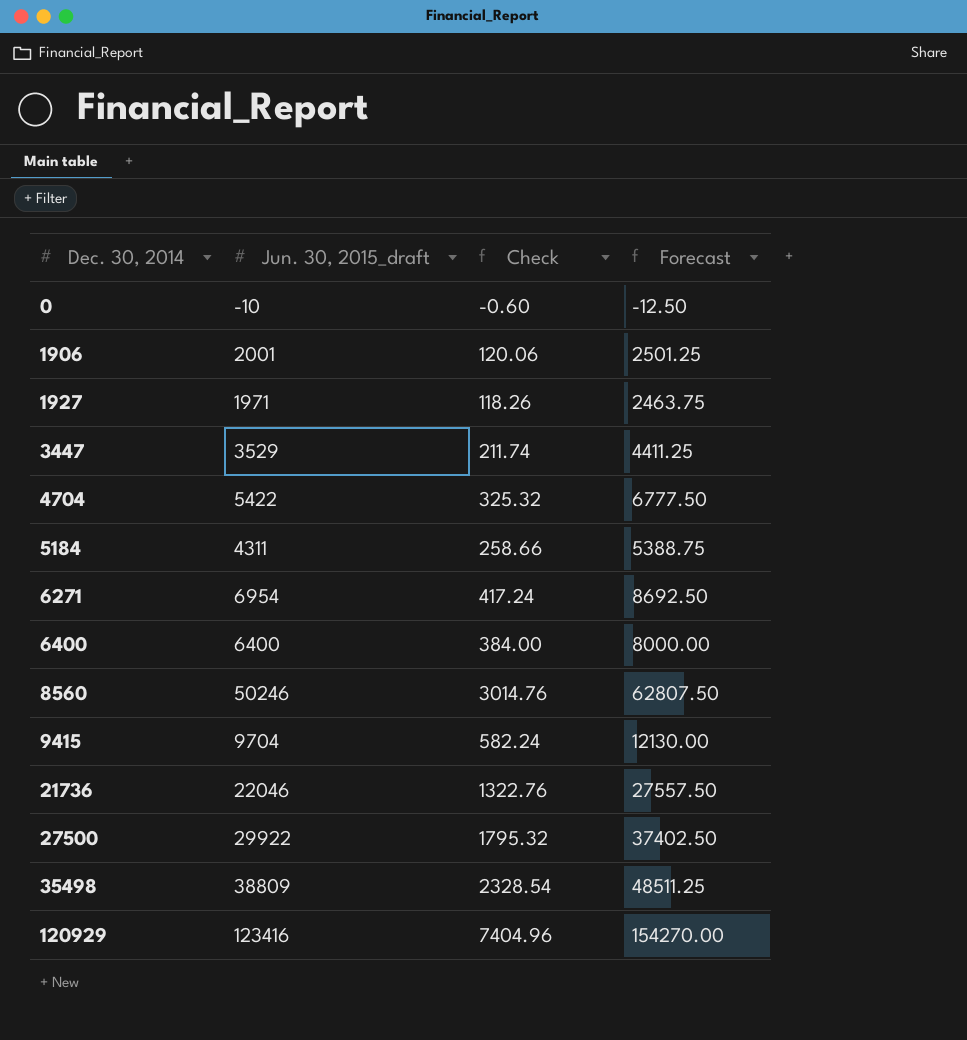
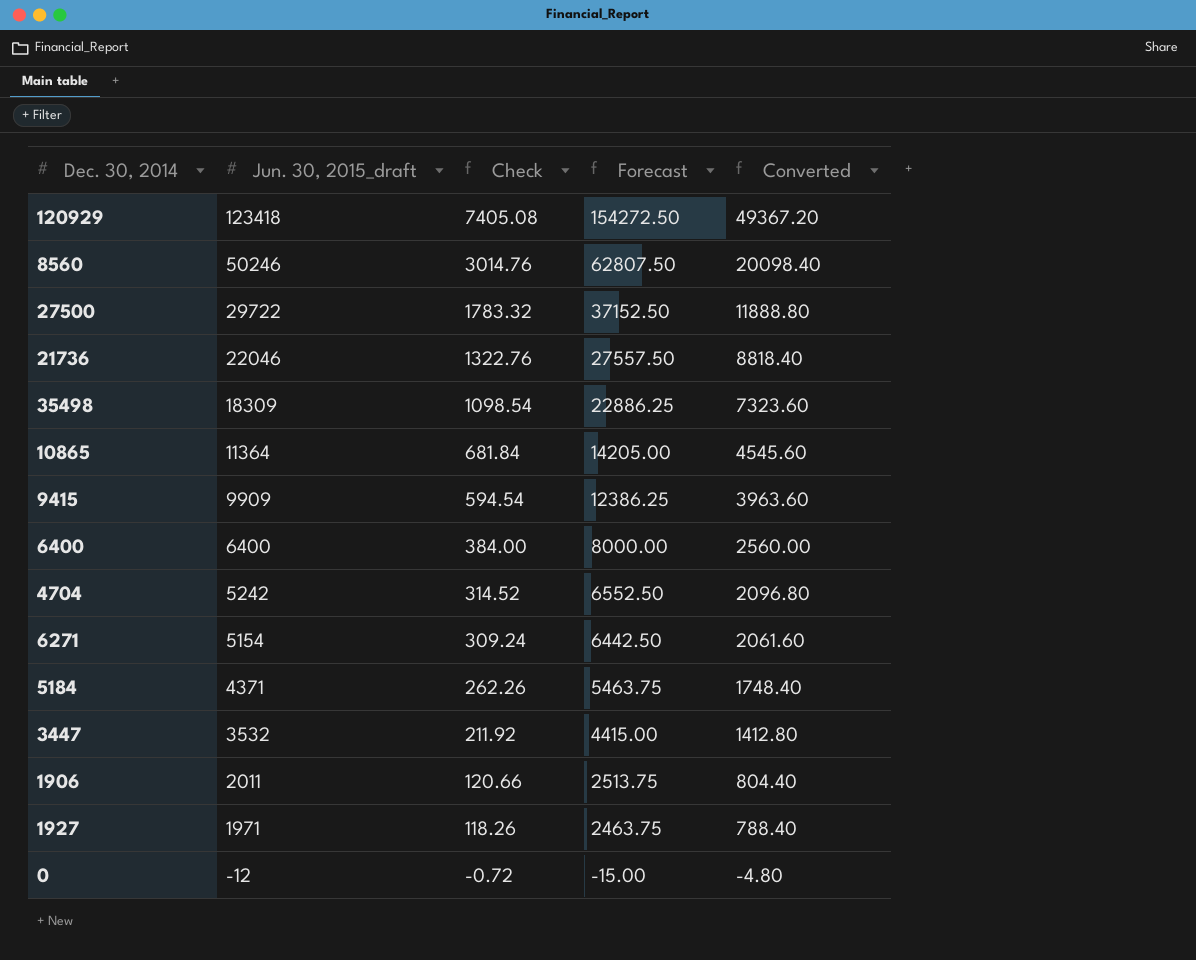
row order: Dec. 30, 2014 ascending -> Jun. 30, 2015_draft descending
column Converted | formula: none -> [Jun. 30, 2015_draft] * 0.4
120929 | Jun. 30, 2015_draft: 123416 -> 123418
120929 | Check: 7404.96 -> 7405.08
120929 | Forecast: 154270.00 -> 154272.50
27500 | Jun. 30, 2015_draft: 29922 -> 29722
27500 | Check: 1795.32 -> 1783.32
27500 | Forecast: 37402.50 -> 37152.50
35498 | Jun. 30, 2015_draft: 38809 -> 18309
35498 | Check: 2328.54 -> 1098.54
35498 | Forecast: 48511.25 -> 22886.25
row 10865: none -> 11364 | 681.84 | 14205.00 | 4545.60
9415 | Jun. 30, 2015_draft: 9704 -> 9909
9415 | Check: 582.24 -> 594.54
9415 | Forecast: 12130.00 -> 12386.25
4704 | Jun. 30, 2015_draft: 5422 -> 5242
4704 | Check: 325.32 -> 314.52
4704 | Forecast: 6777.50 -> 6552.50
6271 | Jun. 30, 2015_draft: 6954 -> 5154
6271 | Check: 417.24 -> 309.24
6271 | Forecast: 8692.50 -> 6442.50
5184 | Jun. 30, 2015_draft: 4311 -> 4371
5184 | Check: 258.66 -> 262.26
5184 | Forecast: 5388.75 -> 5463.75
3447 | Jun. 30, 2015_draft: 3529 -> 3532
3447 | Check: 211.74 -> 211.92
3447 | Forecast: 4411.25 -> 4415.00
1906 | Jun. 30, 2015_draft: 2001 -> 2011
1906 | Check: 120.06 -> 120.66
1906 | Forecast: 2501.25 -> 2513.75
0 | Jun. 30, 2015_draft: -10 -> -12
0 | Check: -0.60 -> -0.72
0 | Forecast: -12.50 -> -15.00

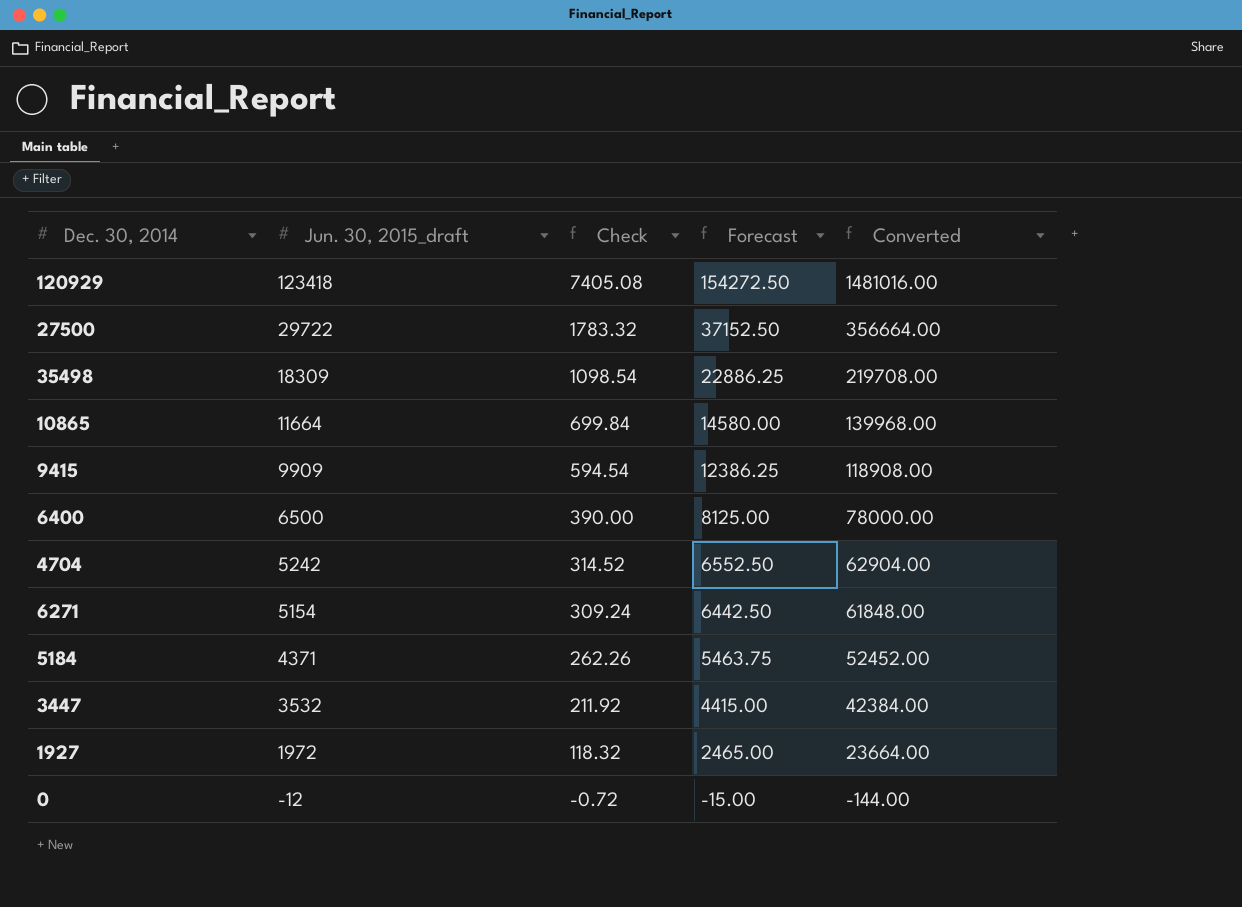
column Converted | formula: [Jun. 30, 2015_draft] * 0.4 -> [Jun. 30, 2015_draft] * 12
row 8560: 50246 | 3014.76 | 62807.50 | 20098.40 -> none
row 21736: 22046 | 1322.76 | 27557.50 | 8818.40 -> none
row 1906: 2011 | 120.66 | 2513.75 | 804.40 -> none
10865 | Jun. 30, 2015_draft: 11364 -> 11664
10865 | Check: 681.84 -> 699.84
10865 | Forecast: 14205.00 -> 14580.00
6400 | Jun. 30, 2015_draft: 6400 -> 6500
6400 | Check: 384.00 -> 390.00
6400 | Forecast: 8000.00 -> 8125.00
1927 | Jun. 30, 2015_draft: 1971 -> 1972
1927 | Check: 118.26 -> 118.32
1927 | Forecast: 2463.75 -> 2465.00

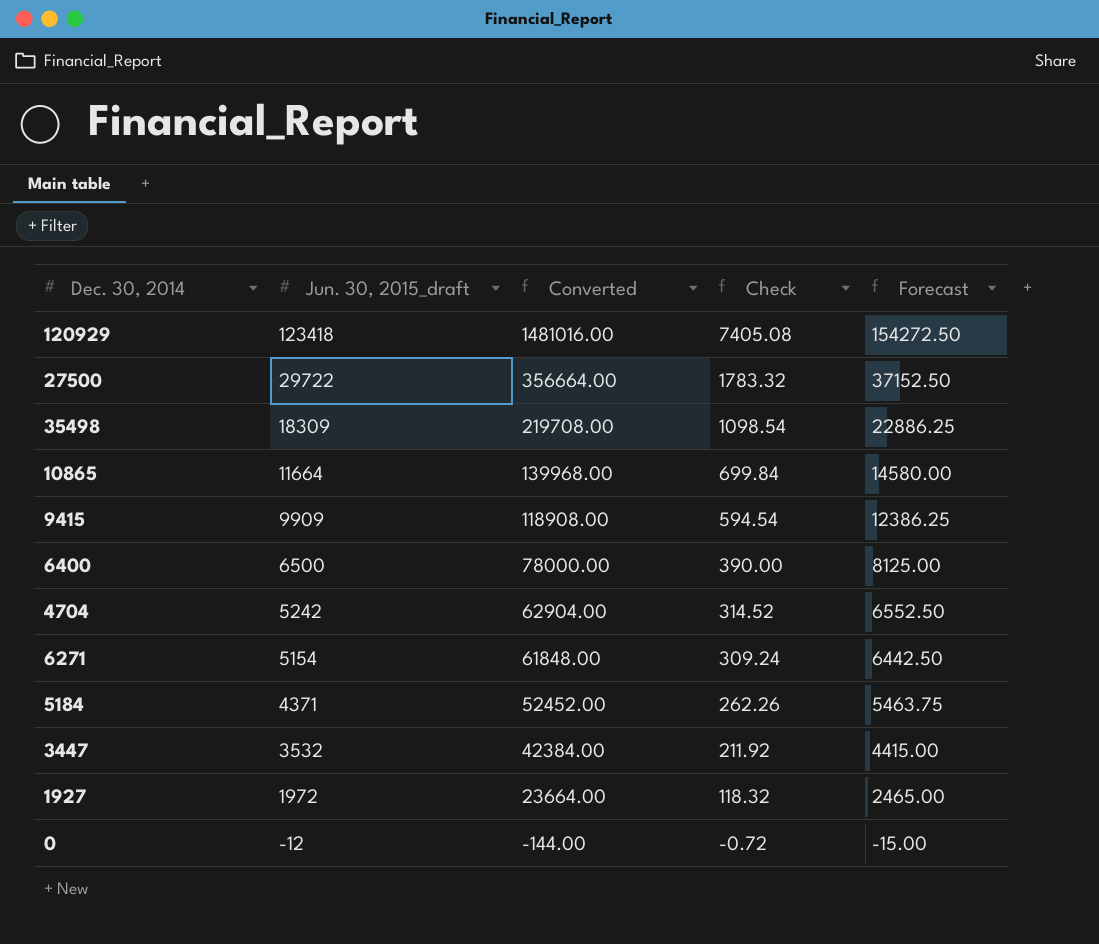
column Converted | position: 5 -> 3

